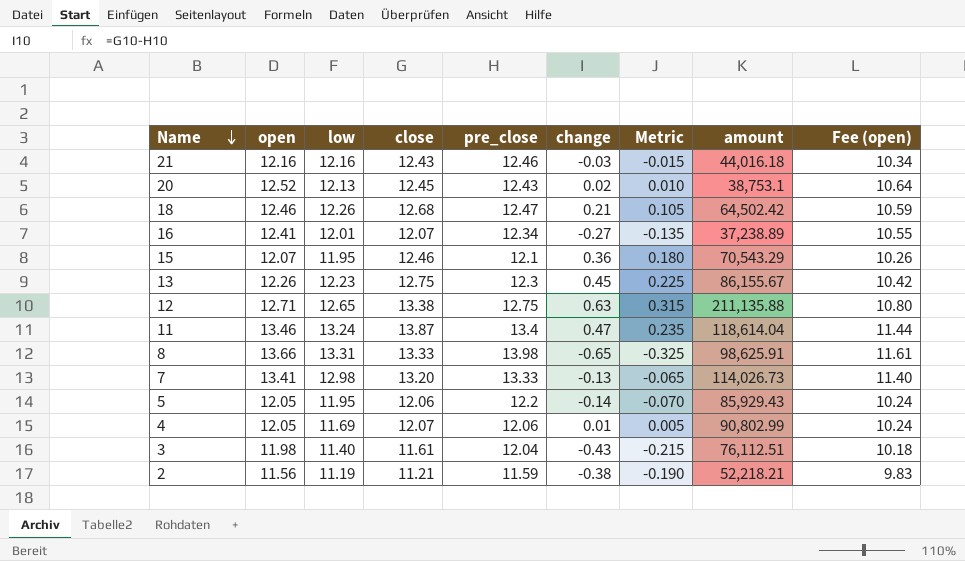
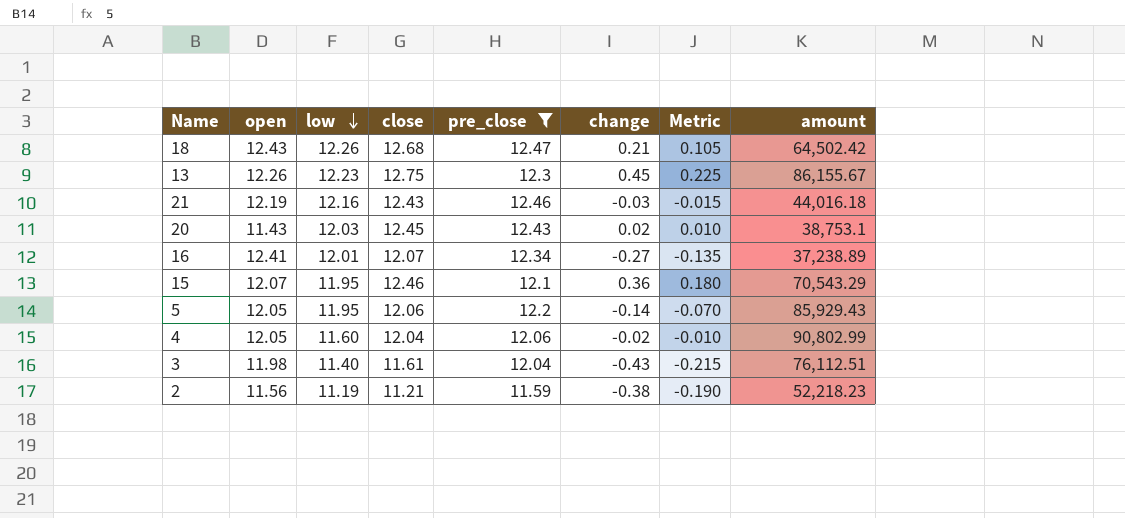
filter: none -> pre_close <= 12.47
row order: Name descending -> low descending
column Fee (open) | formula: [open] * 0.85 -> none
18 | open: 12.46 -> 12.43
21 | open: 12.16 -> 12.19
20 | open: 12.52 -> 11.43
20 | low: 12.13 -> 12.03
4 | low: 11.69 -> 11.60
4 | close: 12.07 -> 12.04
4 | change: 0.01 -> -0.02
4 | Metric: 0.005 -> -0.010
2 | amount: 52,218.21 -> 52,218.23

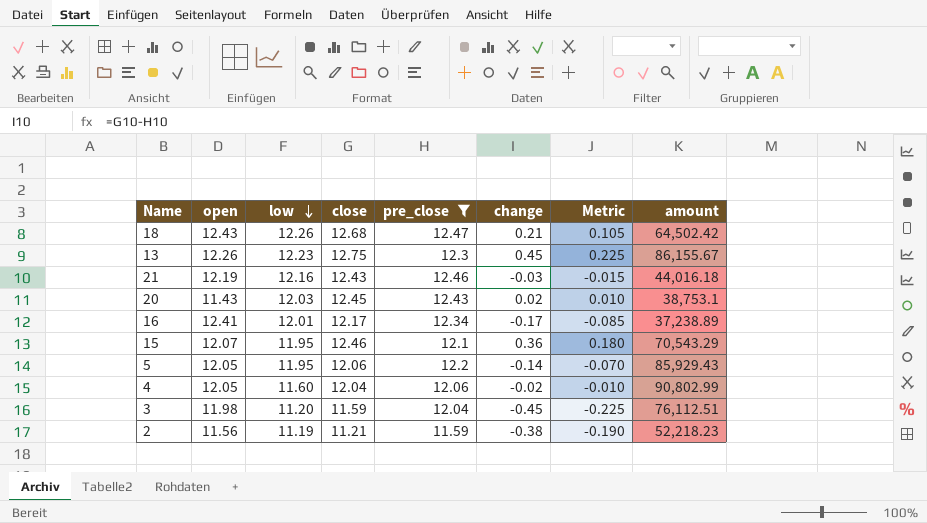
16 | close: 12.07 -> 12.17
16 | change: -0.27 -> -0.17
16 | Metric: -0.135 -> -0.085
3 | low: 11.40 -> 11.20
3 | close: 11.61 -> 11.59
3 | change: -0.43 -> -0.45
3 | Metric: -0.215 -> -0.225

